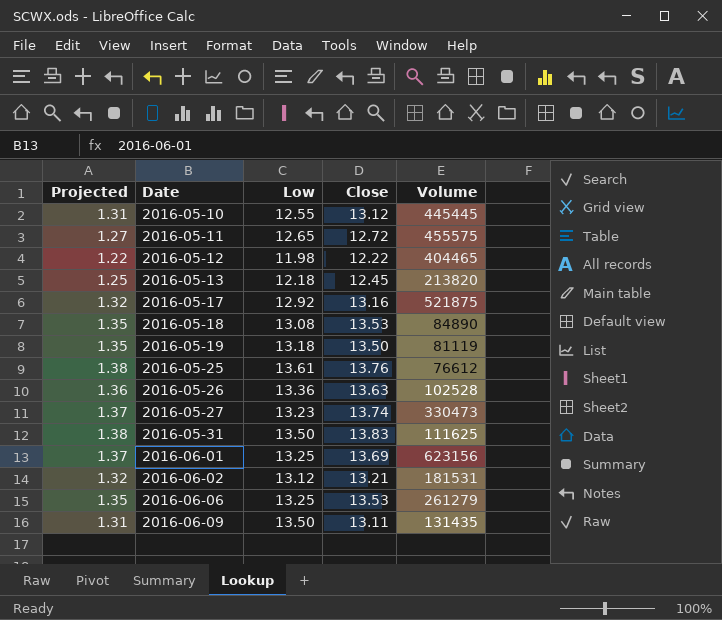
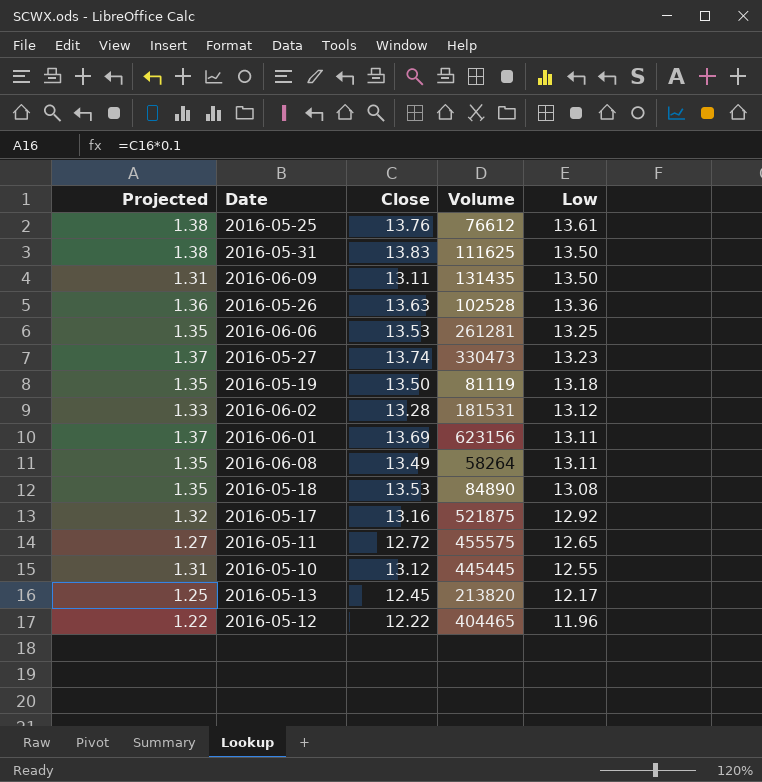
row order: Date ascending -> Low descending
column Low | position: 3 -> 5
2016-06-06 | Volume: 261279 -> 261281
2016-06-02 | Projected: 1.32 -> 1.33
2016-06-02 | Close: 13.21 -> 13.28
2016-06-01 | Low: 13.25 -> 13.11
row 2016-06-08: none -> 1.35 | 13.49 | 58264 | 13.11
2016-05-13 | Low: 12.18 -> 12.17
2016-05-12 | Low: 11.98 -> 11.96

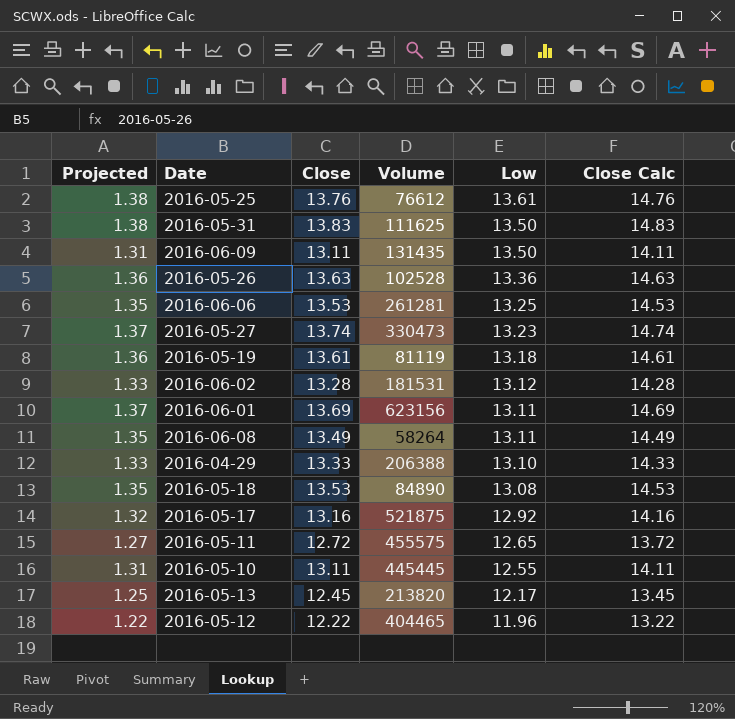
column Close Calc | formula: none -> [Close] + 1
2016-05-19 | Projected: 1.35 -> 1.36
2016-05-19 | Close: 13.50 -> 13.61
row 2016-04-29: none -> 1.33 | 13.33 | 206388 | 13.10 | 14.33
2016-05-10 | Close: 13.12 -> 13.11

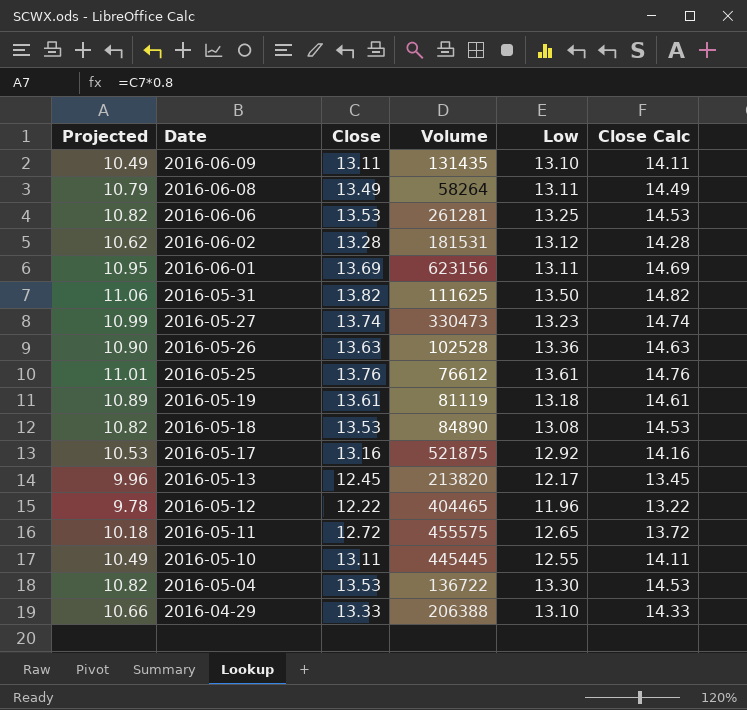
row order: Low descending -> Date descending
column Projected | formula: [Close] * 0.1 -> [Close] * 0.8
2016-06-09 | Low: 13.50 -> 13.10
2016-05-31 | Close: 13.83 -> 13.82
2016-05-31 | Close Calc: 14.83 -> 14.82
row 2016-05-04: none -> 10.82 | 13.53 | 136722 | 13.30 | 14.53

